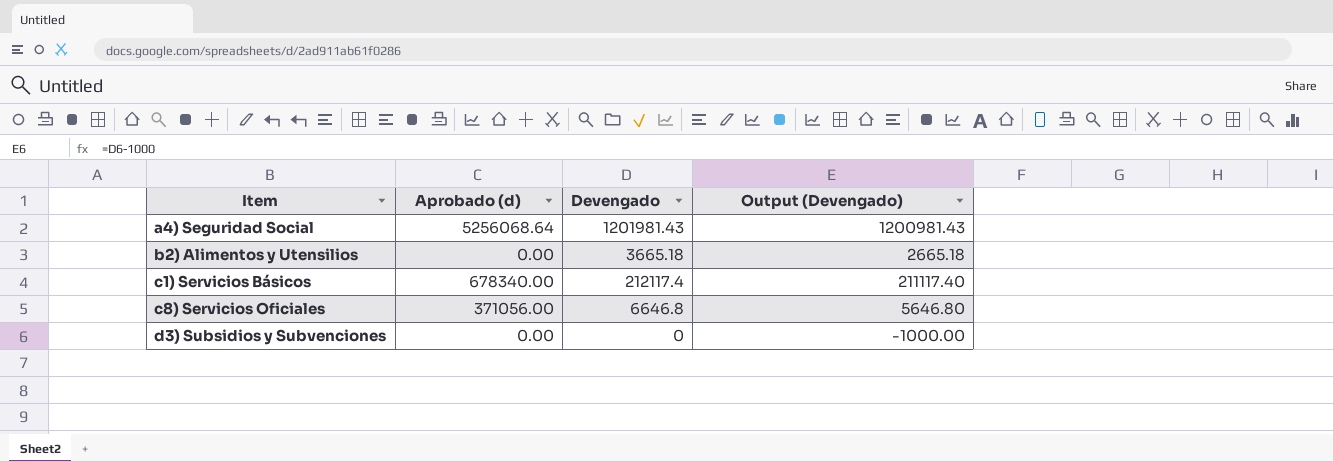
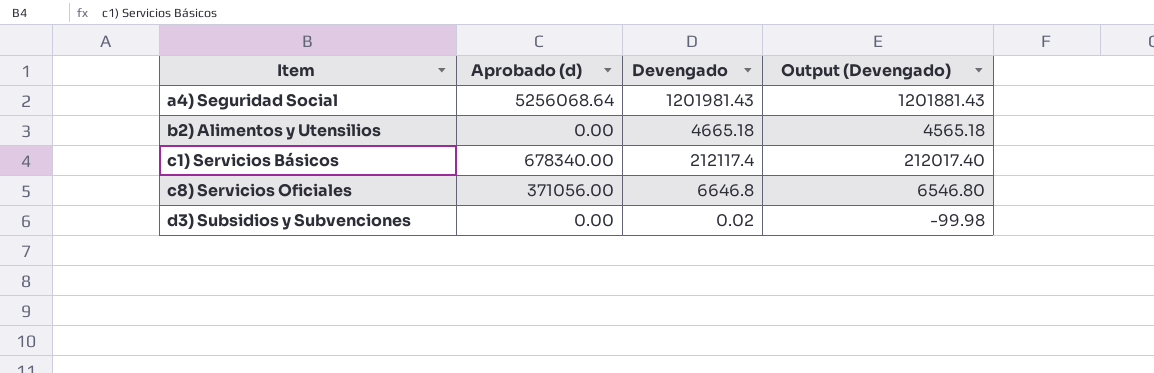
column Output (Devengado) | formula: [Devengado] - 1000 -> [Devengado] - 100
b2) Alimentos y Utensilios | Devengado: 3665.18 -> 4665.18
d3) Subsidios y Subvenciones | Devengado: 0 -> 0.02

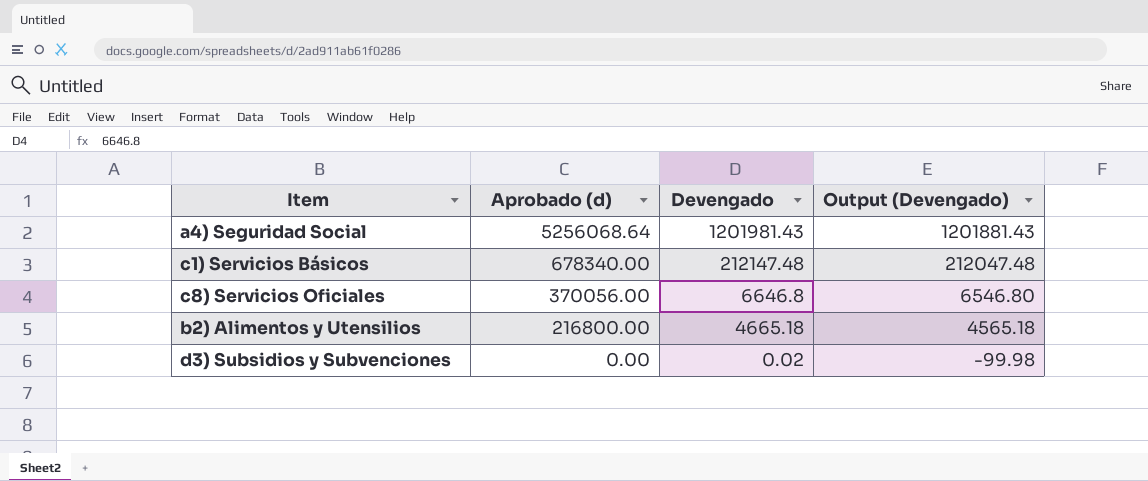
row order: Item ascending -> Aprobado (d) descending
c1) Servicios Básicos | Devengado: 212117.4 -> 212147.48
c1) Servicios Básicos | Output (Devengado): 212017.40 -> 212047.48
c8) Servicios Oficiales | Aprobado (d): 371056.00 -> 370056.00
b2) Alimentos y Utensilios | Aprobado (d): 0.00 -> 216800.00

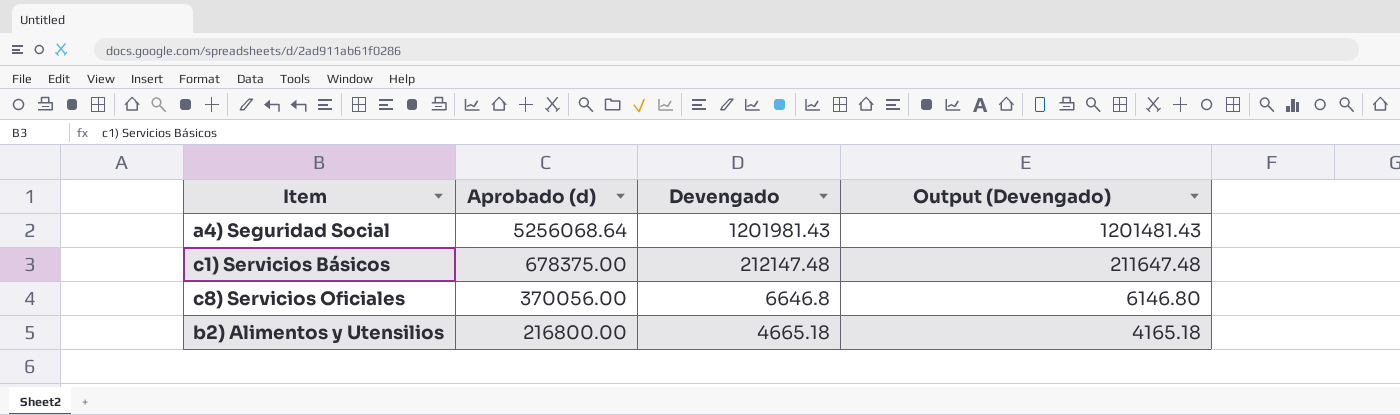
column Output (Devengado) | formula: [Devengado] - 100 -> [Devengado] - 500
row d3) Subsidios y Subvenciones: 0.00 | 0.02 | -99.98 -> none
c1) Servicios Básicos | Aprobado (d): 678340.00 -> 678375.00

